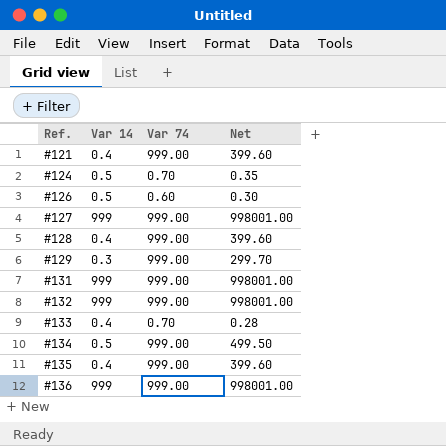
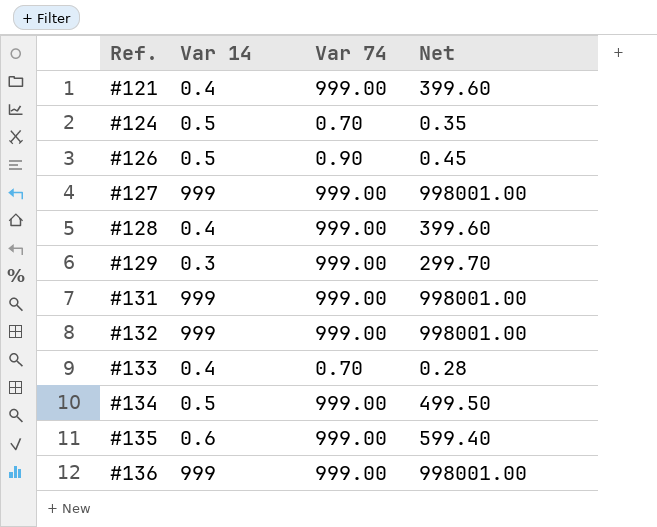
#126 | Var 74: 0.60 -> 0.90
#126 | Net: 0.30 -> 0.45
#135 | Var 14: 0.4 -> 0.6
#135 | Net: 399.60 -> 599.40

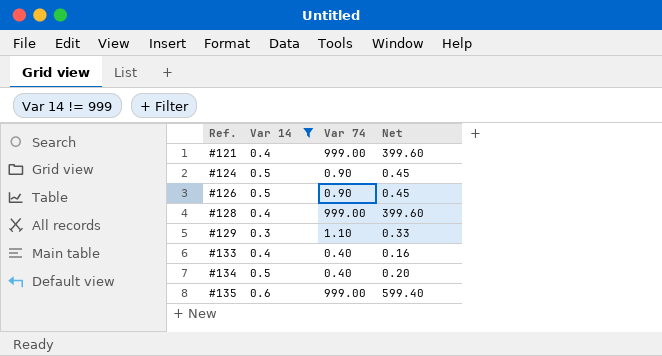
filter: none -> Var 14 != 999
#124 | Var 74: 0.70 -> 0.90
#124 | Net: 0.35 -> 0.45
#129 | Var 74: 999.00 -> 1.10
#129 | Net: 299.70 -> 0.33
#133 | Var 74: 0.70 -> 0.40
#133 | Net: 0.28 -> 0.16
#134 | Var 74: 999.00 -> 0.40
#134 | Net: 499.50 -> 0.20

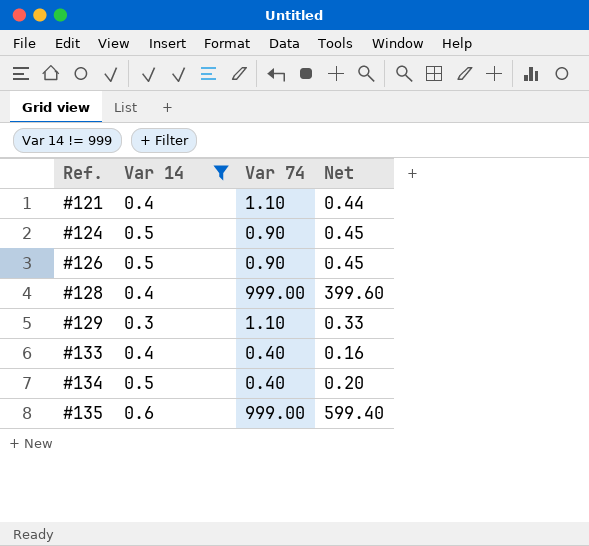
#121 | Var 74: 999.00 -> 1.10
#121 | Net: 399.60 -> 0.44

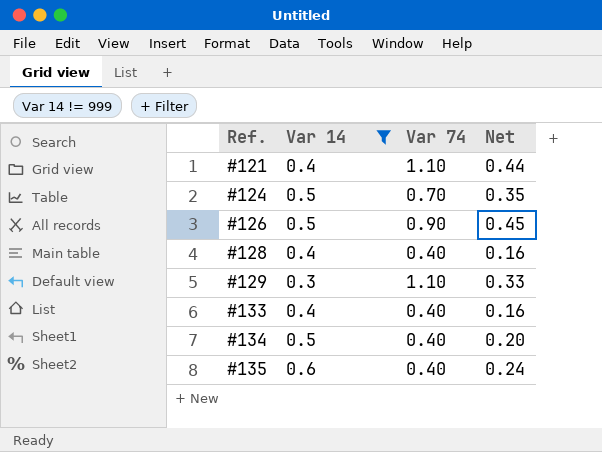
#124 | Var 74: 0.90 -> 0.70
#124 | Net: 0.45 -> 0.35
#128 | Var 74: 999.00 -> 0.40
#128 | Net: 399.60 -> 0.16
#135 | Var 74: 999.00 -> 0.40
#135 | Net: 599.40 -> 0.24

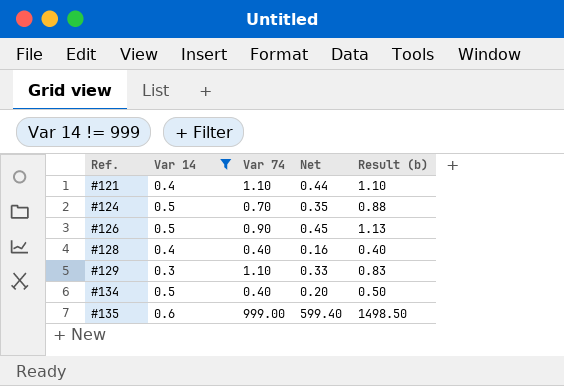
column Result (b) | formula: none -> [Net] * 2.5
row #133: 0.4 | 0.40 | 0.16 -> none
#135 | Var 74: 0.40 -> 999.00
#135 | Net: 0.24 -> 599.40

